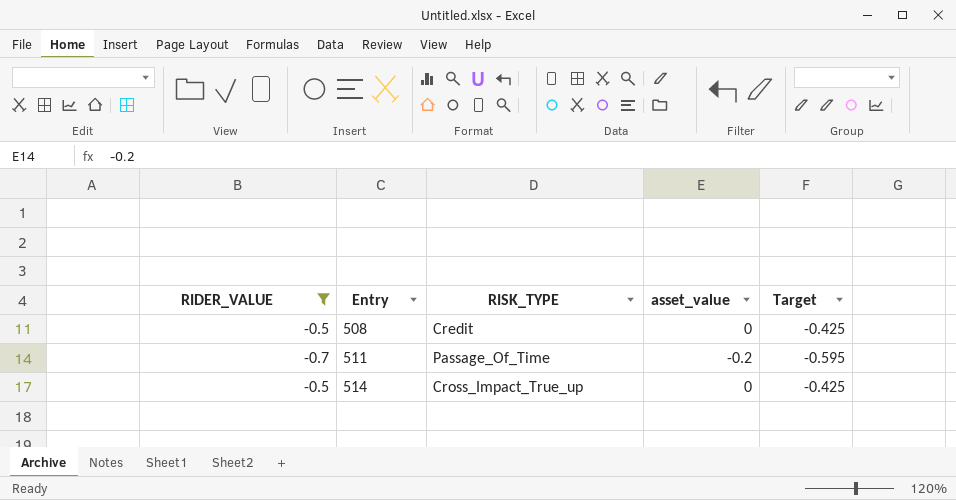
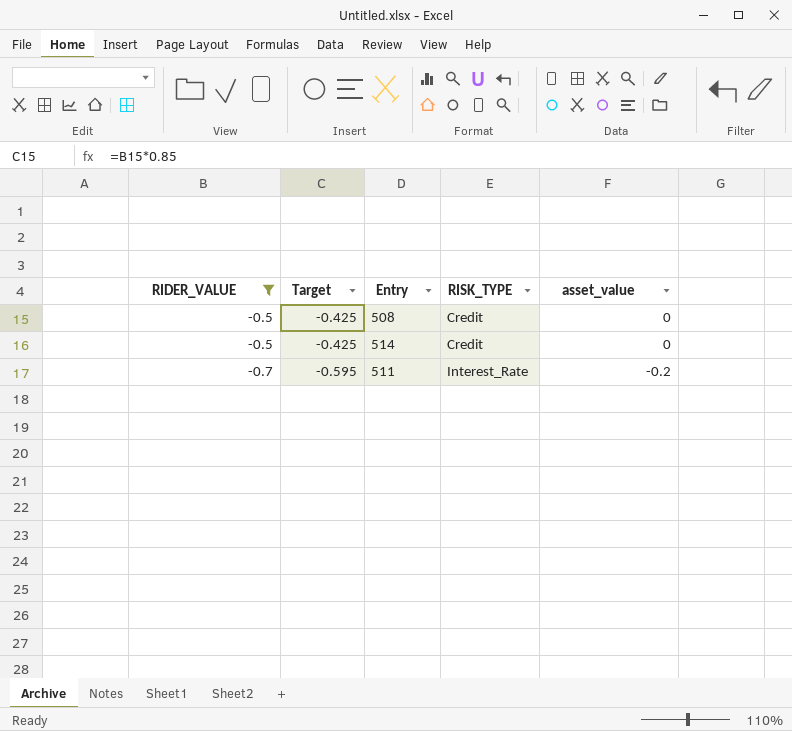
row order: Entry ascending -> RIDER_VALUE descending
column Target | position: 5 -> 2
514 | RISK_TYPE: Cross_Impact_True_up -> Credit
511 | RISK_TYPE: Passage_Of_Time -> Interest_Rate

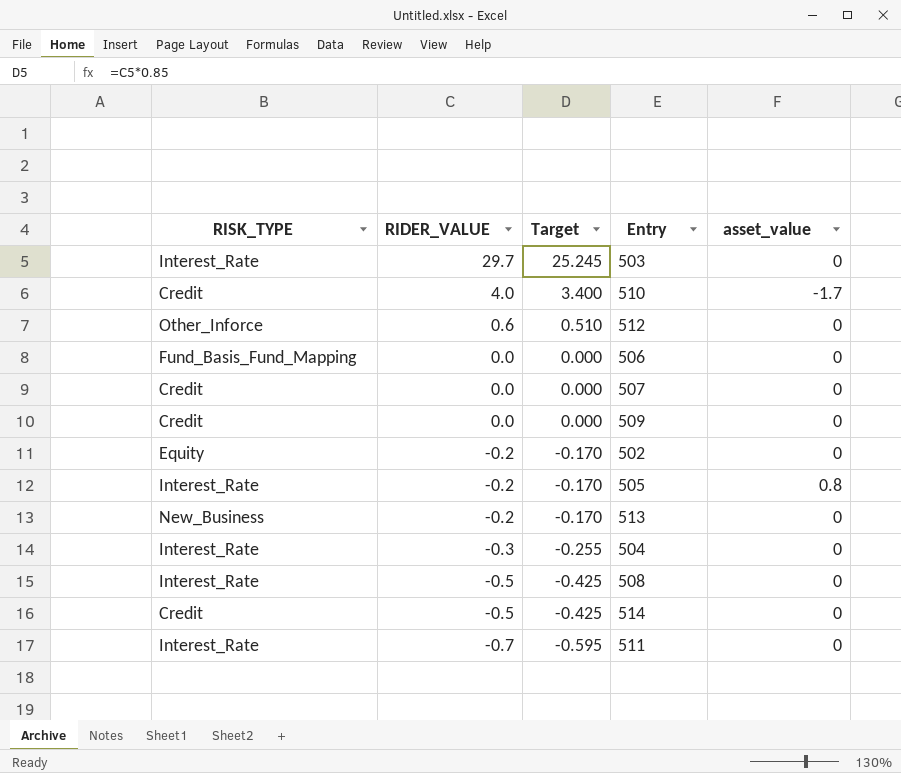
filter: RIDER_VALUE <= -0.5 -> none
column RISK_TYPE | position: 4 -> 1
508 | RISK_TYPE: Credit -> Interest_Rate
511 | asset_value: -0.2 -> 0

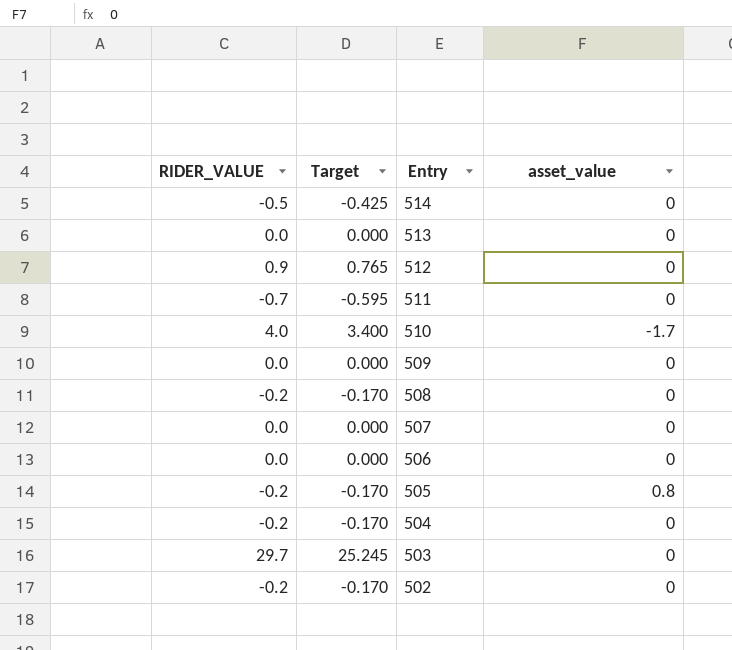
row order: RIDER_VALUE descending -> Entry descending
column RISK_TYPE | position: 1 -> none
513 | RIDER_VALUE: -0.2 -> 0.0
513 | Target: -0.170 -> 0.000
512 | RIDER_VALUE: 0.6 -> 0.9
512 | Target: 0.510 -> 0.765
508 | RIDER_VALUE: -0.5 -> -0.2
508 | Target: -0.425 -> -0.170
504 | RIDER_VALUE: -0.3 -> -0.2
504 | Target: -0.255 -> -0.170

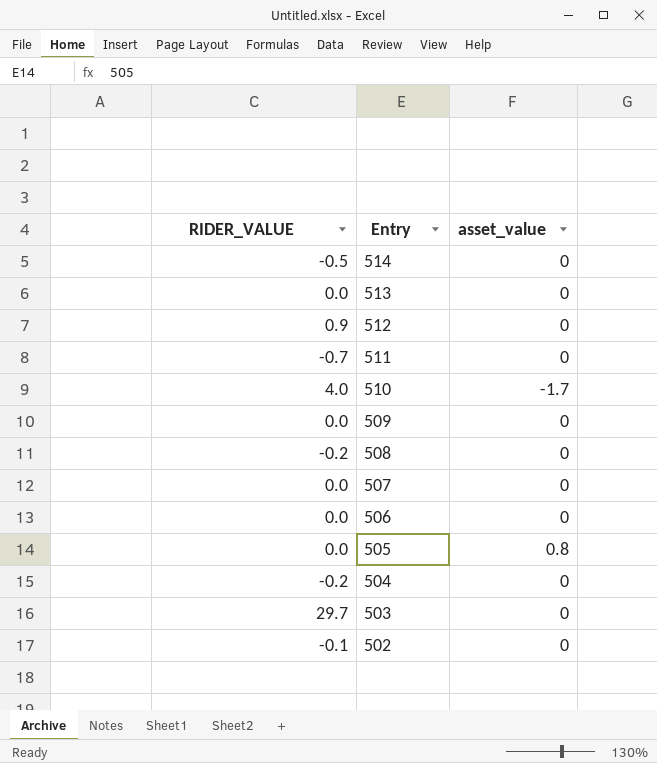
column Target | formula: [RIDER_VALUE] * 0.85 -> none
505 | RIDER_VALUE: -0.2 -> 0.0
502 | RIDER_VALUE: -0.2 -> -0.1

